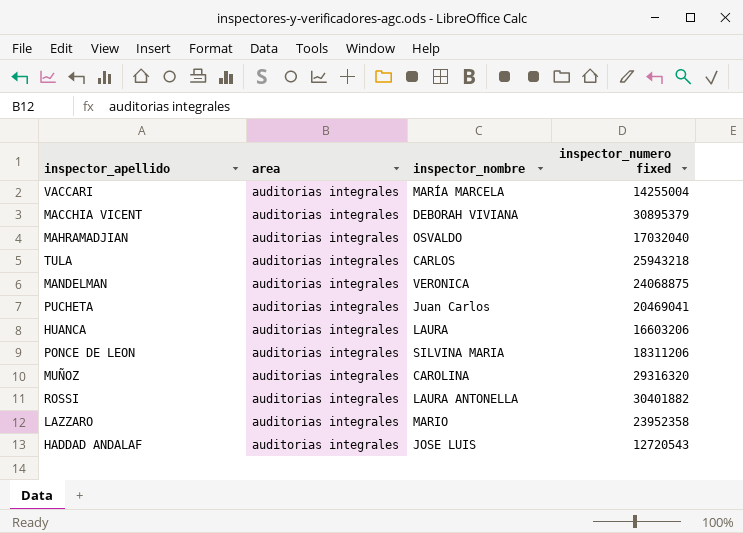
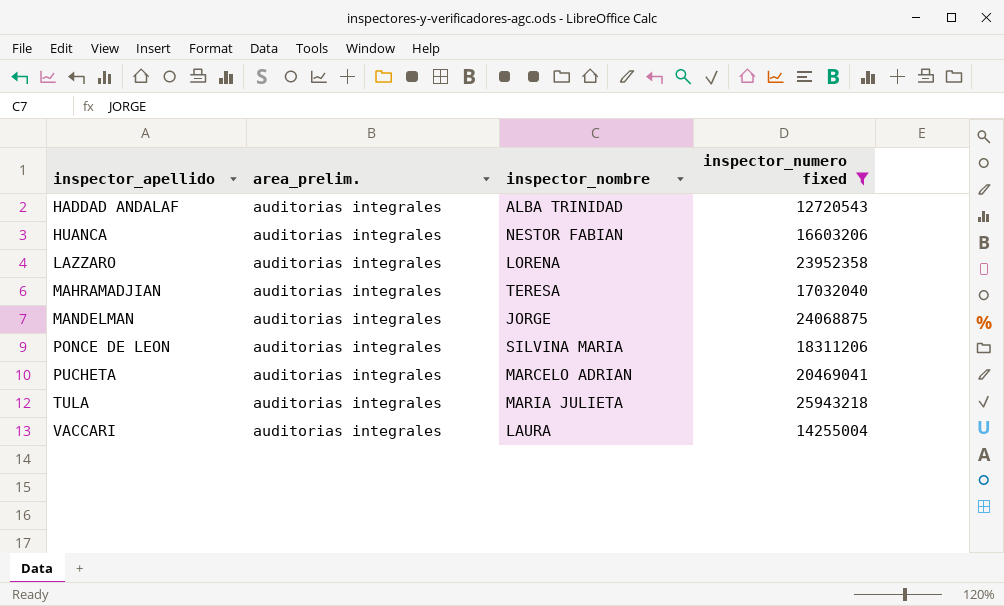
filter: none -> inspector_numero fixed <= 25943218
row order: none -> inspector_apellido ascending
column name: area -> area_prelim.
HADDAD ANDALAF | inspector_nombre: JOSE LUIS -> ALBA TRINIDAD
HUANCA | inspector_nombre: LAURA -> NESTOR FABIAN
LAZZARO | inspector_nombre: MARIO -> LORENA
MAHRAMADJIAN | inspector_nombre: OSVALDO -> TERESA
MANDELMAN | inspector_nombre: VERONICA -> JORGE
PUCHETA | inspector_nombre: Juan Carlos -> MARCELO ADRIAN
TULA | inspector_nombre: CARLOS -> MARIA JULIETA
VACCARI | inspector_nombre: MARÍA MARCELA -> LAURA

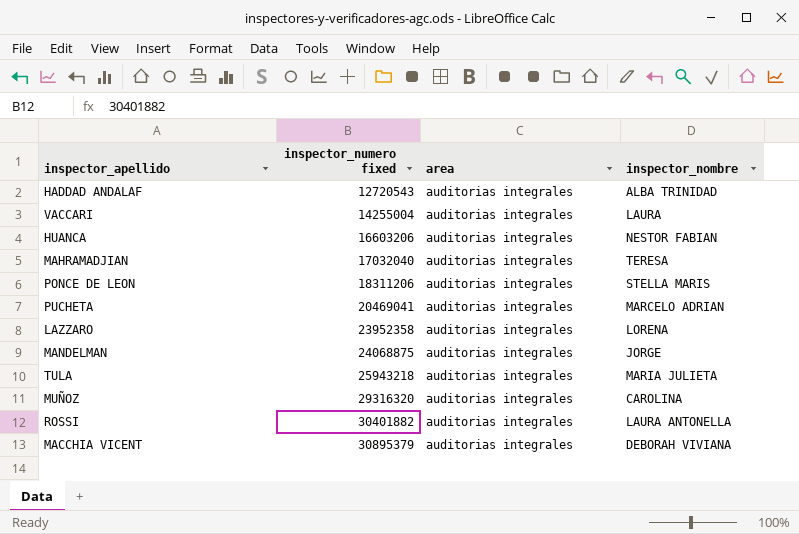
filter: inspector_numero fixed <= 25943218 -> none
row order: inspector_apellido ascending -> inspector_numero fixed ascending
column inspector_numero fixed | position: 4 -> 2
column name: area_prelim. -> area
PONCE DE LEON | inspector_nombre: SILVINA MARIA -> STELLA MARIS

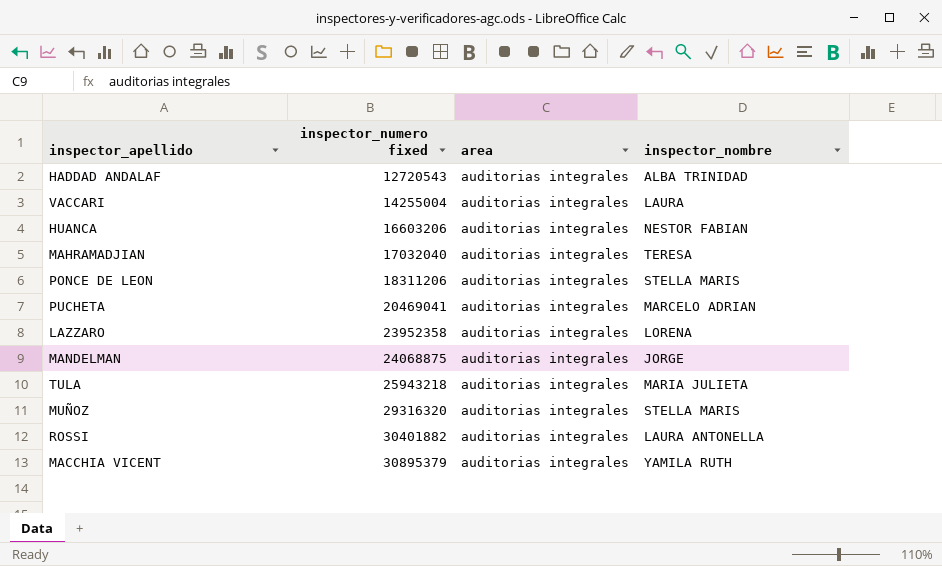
MUÑOZ | inspector_nombre: CAROLINA -> STELLA MARIS
MACCHIA VICENT | inspector_nombre: DEBORAH VIVIANA -> YAMILA RUTH

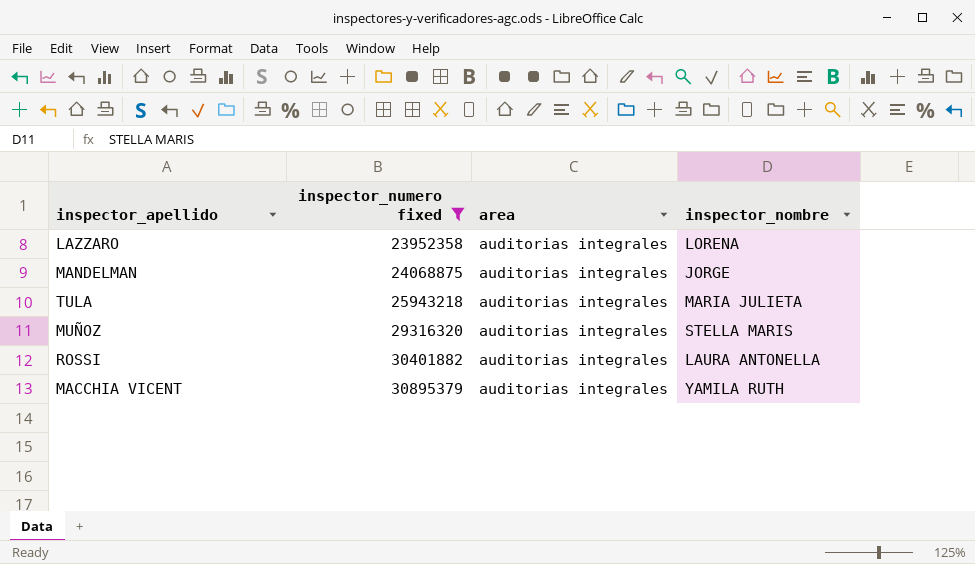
filter: none -> inspector_numero fixed >= 23952358

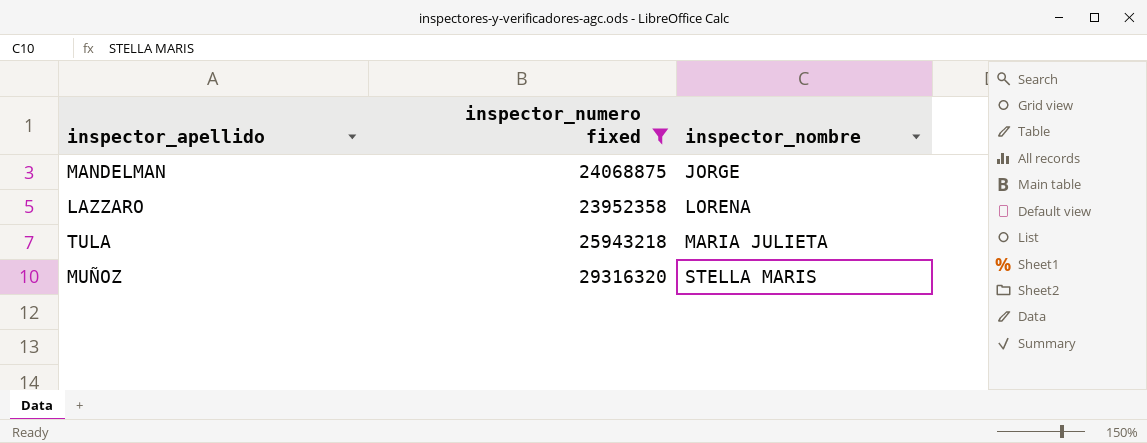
row order: inspector_numero fixed ascending -> inspector_nombre ascending
column area | position: 3 -> none
row ROSSI: 30401882 | auditorias integrales | LAURA ANTONELLA -> none
row MACCHIA VICENT: 30895379 | auditorias integrales | YAMILA RUTH -> none

